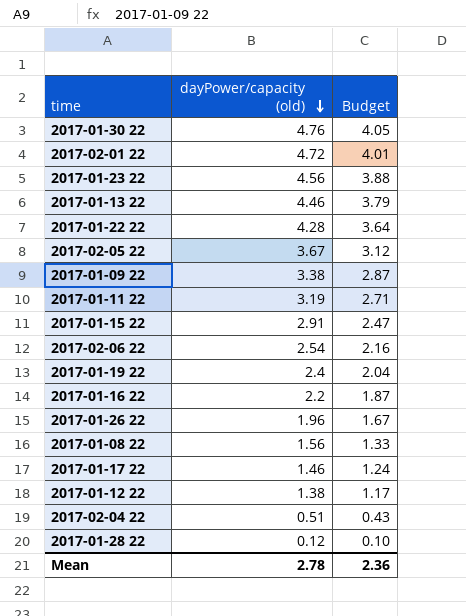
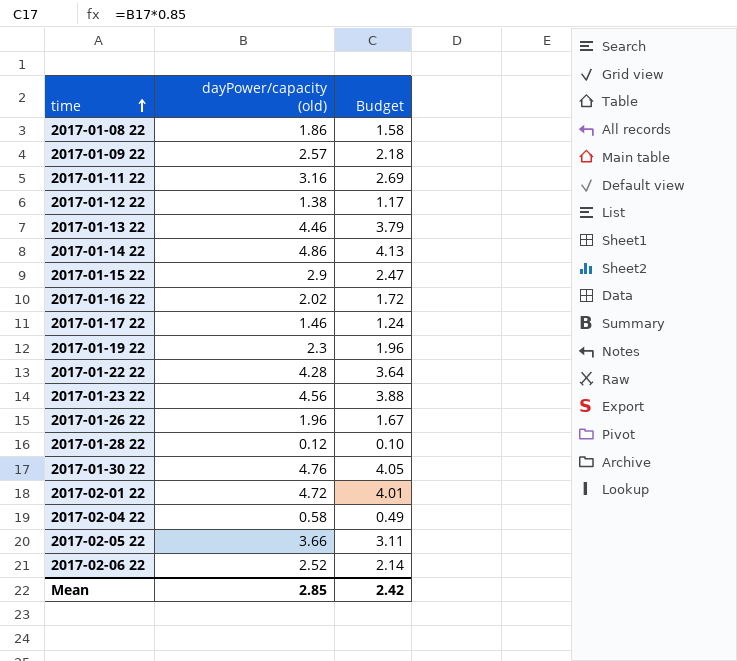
row order: dayPower/capacity (old) descending -> time ascending
2017-01-08 22 | dayPower/capacity (old): 1.56 -> 1.86
2017-01-08 22 | Budget: 1.33 -> 1.58
2017-01-09 22 | dayPower/capacity (old): 3.38 -> 2.57
2017-01-09 22 | Budget: 2.87 -> 2.18
2017-01-11 22 | dayPower/capacity (old): 3.19 -> 3.16
2017-01-11 22 | Budget: 2.71 -> 2.69
row 2017-01-14 22: none -> 4.86 | 4.13
2017-01-15 22 | dayPower/capacity (old): 2.91 -> 2.9
2017-01-16 22 | dayPower/capacity (old): 2.2 -> 2.02
2017-01-16 22 | Budget: 1.87 -> 1.72
2017-01-19 22 | dayPower/capacity (old): 2.4 -> 2.3
2017-01-19 22 | Budget: 2.04 -> 1.96
2017-02-04 22 | dayPower/capacity (old): 0.51 -> 0.58
2017-02-04 22 | Budget: 0.43 -> 0.49
2017-02-05 22 | dayPower/capacity (old): 3.67 -> 3.66
2017-02-05 22 | Budget: 3.12 -> 3.11
2017-02-06 22 | dayPower/capacity (old): 2.54 -> 2.52
2017-02-06 22 | Budget: 2.16 -> 2.14
Mean | dayPower/capacity (old): 2.78 -> 2.85
Mean | Budget: 2.36 -> 2.42

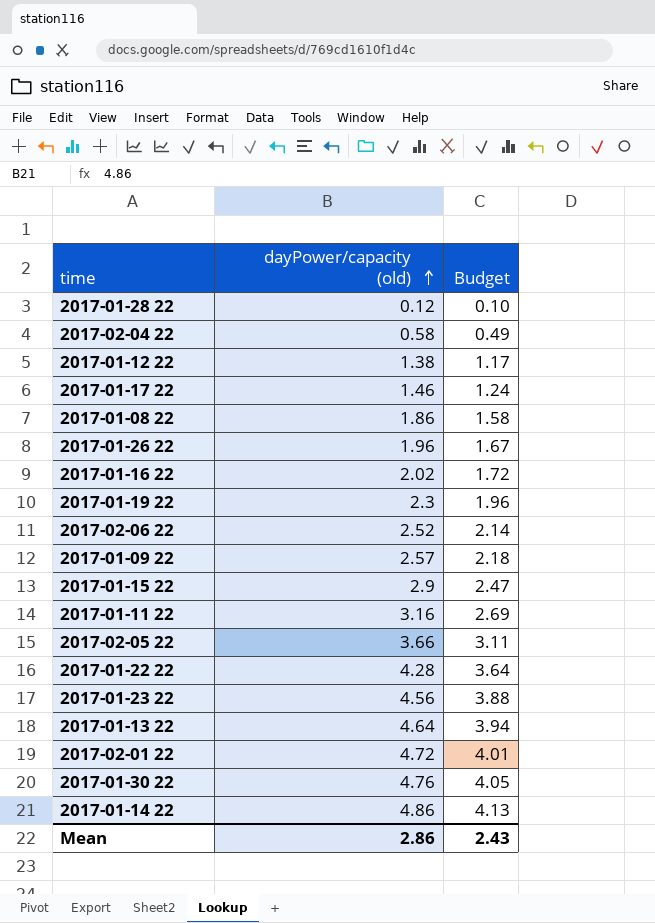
row order: time ascending -> dayPower/capacity (old) ascending
2017-01-13 22 | dayPower/capacity (old): 4.46 -> 4.64
2017-01-13 22 | Budget: 3.79 -> 3.94
Mean | dayPower/capacity (old): 2.85 -> 2.86
Mean | Budget: 2.42 -> 2.43

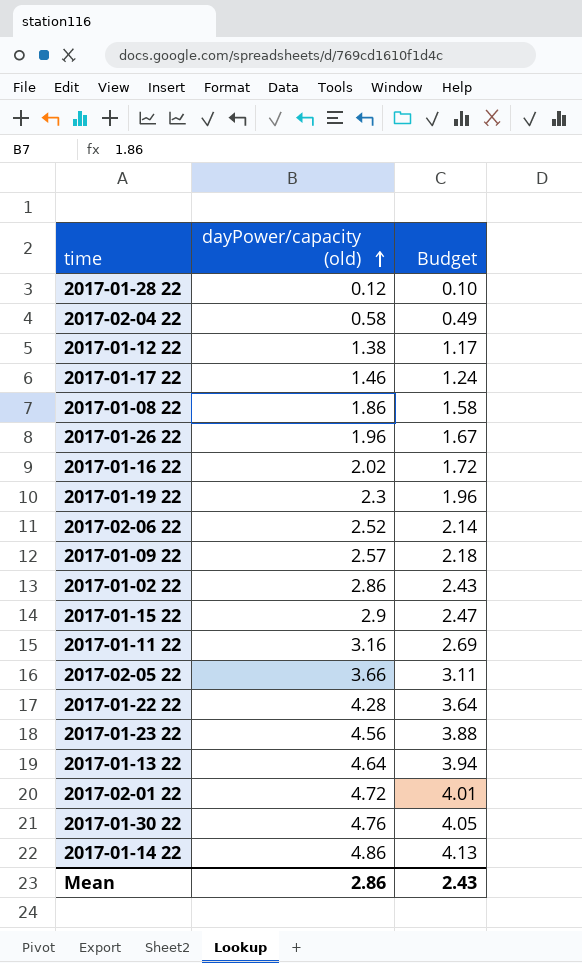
row 2017-01-02 22: none -> 2.86 | 2.43

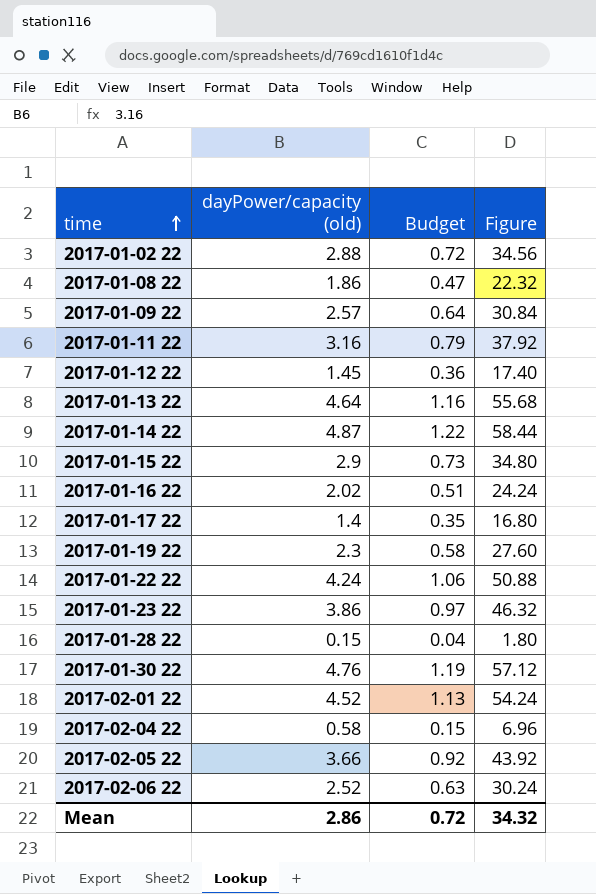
row order: dayPower/capacity (old) ascending -> time ascending
column Budget | formula: [dayPower/capacity (old)] * 0.85 -> [dayPower/capacity (old)] * 0.25
column Figure | formula: none -> [dayPower/capacity (old)] * 12
row 2017-01-26 22: 1.96 | 1.67 -> none
2017-01-02 22 | dayPower/capacity (old): 2.86 -> 2.88
2017-01-12 22 | dayPower/capacity (old): 1.38 -> 1.45
2017-01-14 22 | dayPower/capacity (old): 4.86 -> 4.87
2017-01-17 22 | dayPower/capacity (old): 1.46 -> 1.4
2017-01-22 22 | dayPower/capacity (old): 4.28 -> 4.24
2017-01-23 22 | dayPower/capacity (old): 4.56 -> 3.86
2017-01-28 22 | dayPower/capacity (old): 0.12 -> 0.15
2017-02-01 22 | dayPower/capacity (old): 4.72 -> 4.52
Mean | Budget: 2.43 -> 0.72

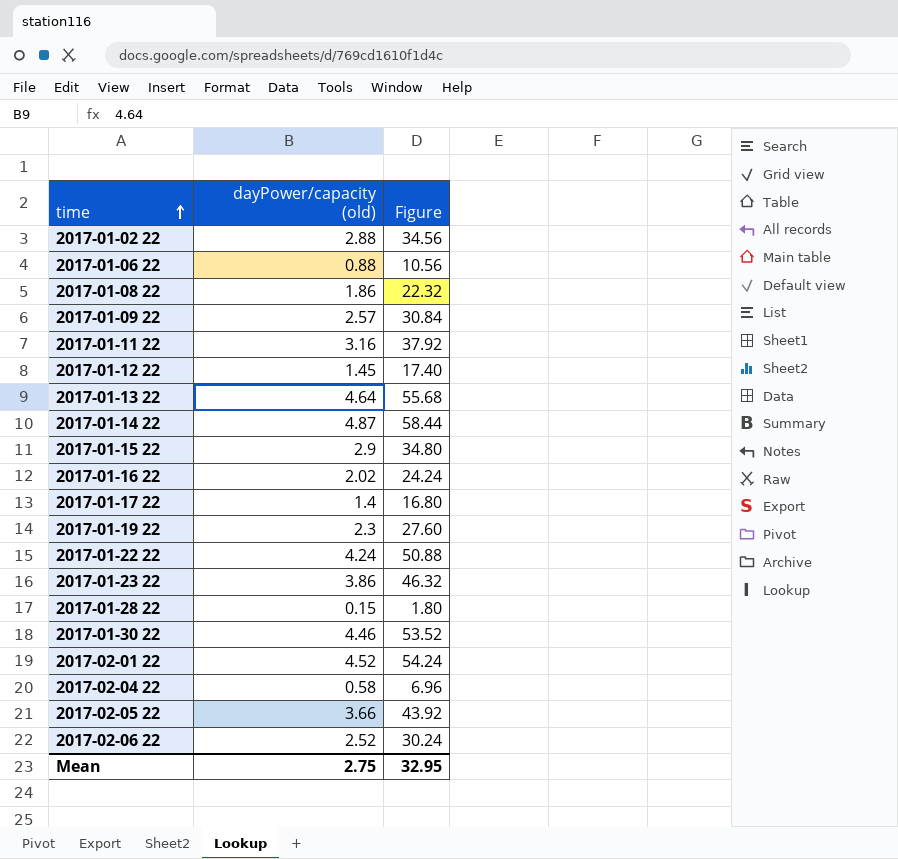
column Budget | formula: [dayPower/capacity (old)] * 0.25 -> none
row 2017-01-06 22: none -> 0.88 | 10.56
2017-01-30 22 | dayPower/capacity (old): 4.76 -> 4.46
2017-01-30 22 | Figure: 57.12 -> 53.52
Mean | dayPower/capacity (old): 2.86 -> 2.75
Mean | Figure: 34.32 -> 32.95

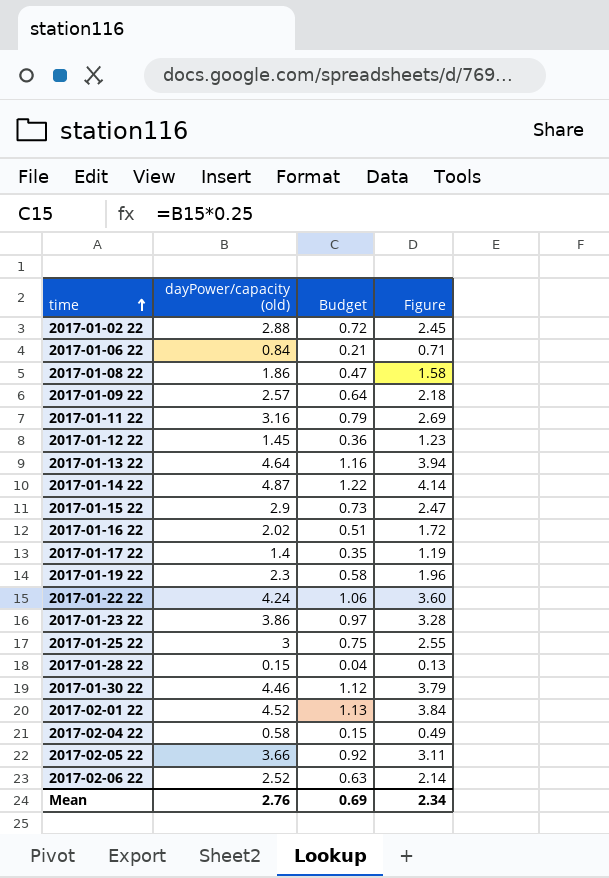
column Budget | formula: none -> [dayPower/capacity (old)] * 0.25
column Figure | formula: [dayPower/capacity (old)] * 12 -> [dayPower/capacity (old)] * 0.85
2017-01-06 22 | dayPower/capacity (old): 0.88 -> 0.84
row 2017-01-25 22: none -> 3 | 0.75 | 2.55
Mean | dayPower/capacity (old): 2.75 -> 2.76
Mean | Figure: 32.95 -> 2.34

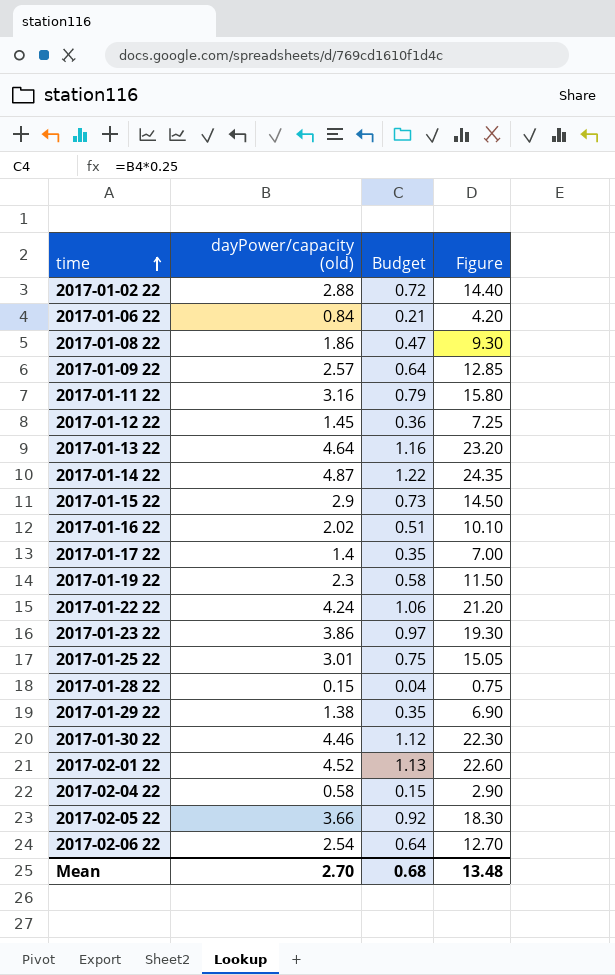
column Figure | formula: [dayPower/capacity (old)] * 0.85 -> [dayPower/capacity (old)] * 5
2017-01-25 22 | dayPower/capacity (old): 3 -> 3.01
row 2017-01-29 22: none -> 1.38 | 0.35 | 6.90
2017-02-06 22 | dayPower/capacity (old): 2.52 -> 2.54
2017-02-06 22 | Budget: 0.63 -> 0.64
Mean | dayPower/capacity (old): 2.76 -> 2.70
Mean | Budget: 0.69 -> 0.68
Mean | Figure: 2.34 -> 13.48

